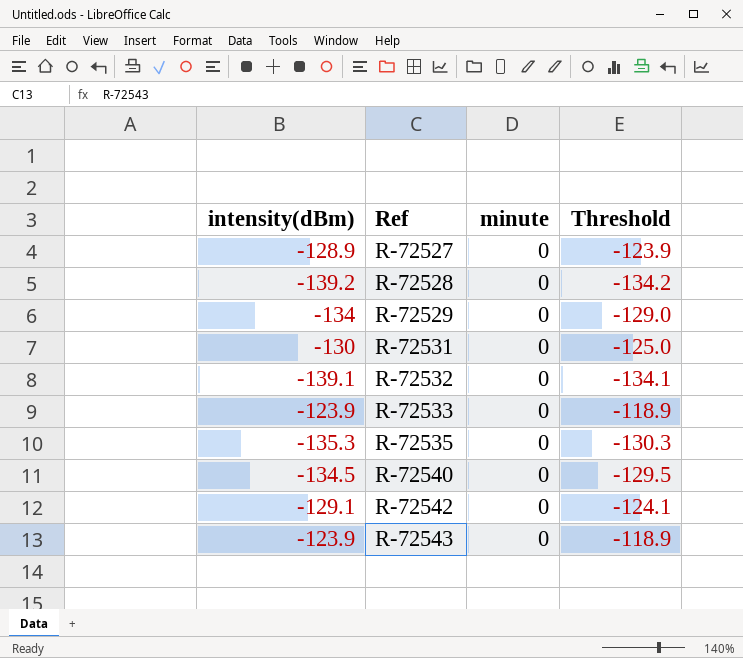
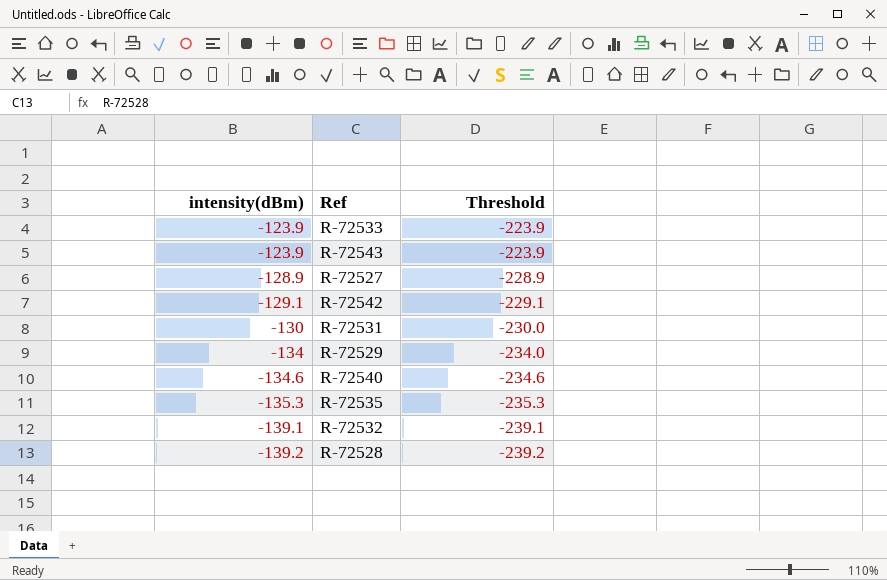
row order: Ref ascending -> intensity(dBm) descending
column minute | position: 3 -> none
column Threshold | formula: [intensity(dBm)] + 5 -> [intensity(dBm)] - 100
R-72540 | intensity(dBm): -134.5 -> -134.6

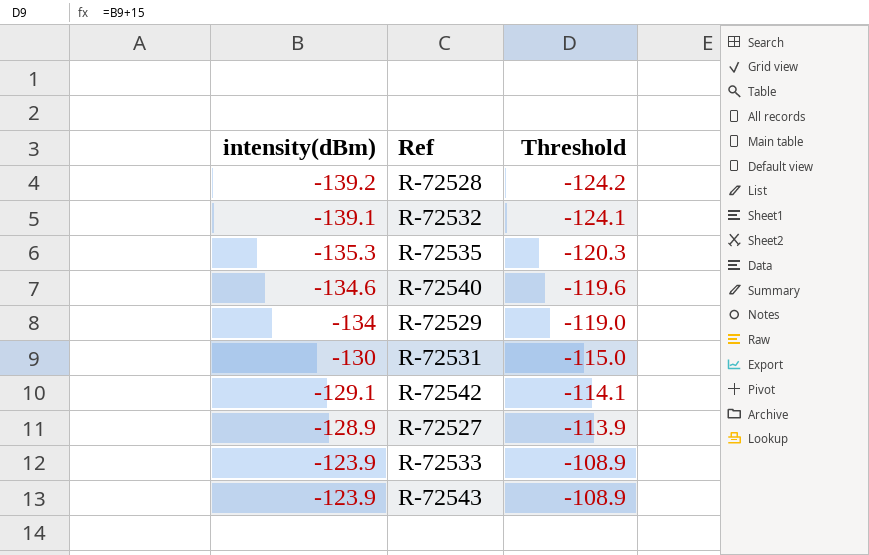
row order: intensity(dBm) descending -> intensity(dBm) ascending
column Threshold | formula: [intensity(dBm)] - 100 -> [intensity(dBm)] + 15

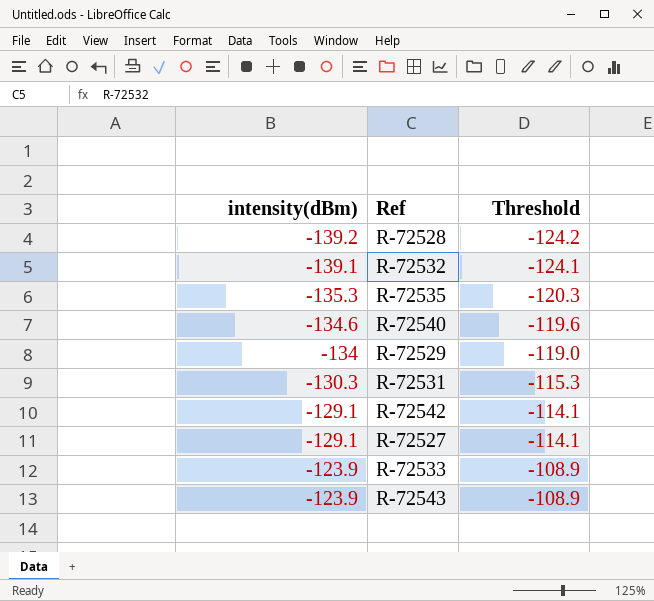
R-72531 | intensity(dBm): -130 -> -130.3
R-72531 | Threshold: -115.0 -> -115.3
R-72527 | intensity(dBm): -128.9 -> -129.1
R-72527 | Threshold: -113.9 -> -114.1

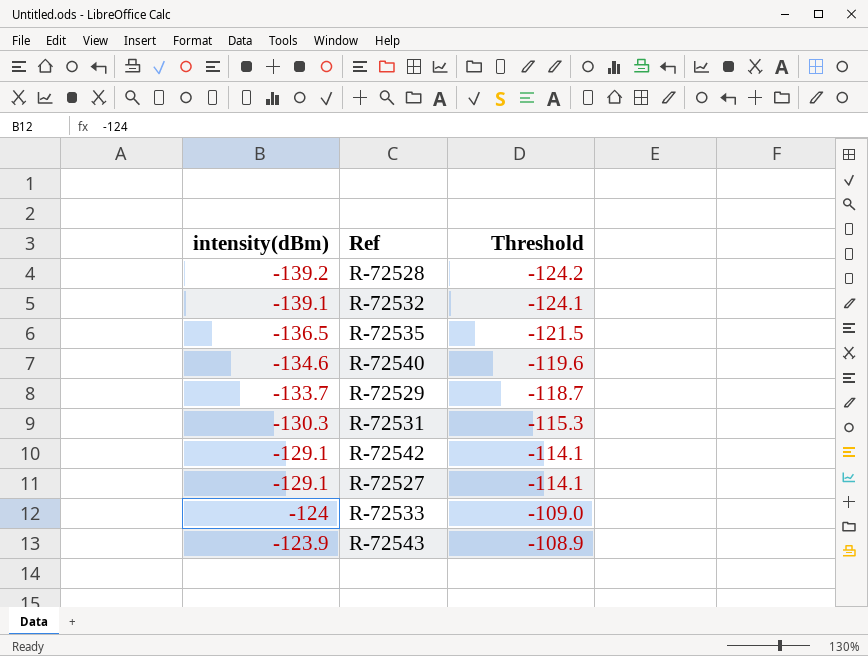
R-72535 | intensity(dBm): -135.3 -> -136.5
R-72535 | Threshold: -120.3 -> -121.5
R-72529 | intensity(dBm): -134 -> -133.7
R-72529 | Threshold: -119.0 -> -118.7
R-72533 | intensity(dBm): -123.9 -> -124
R-72533 | Threshold: -108.9 -> -109.0

